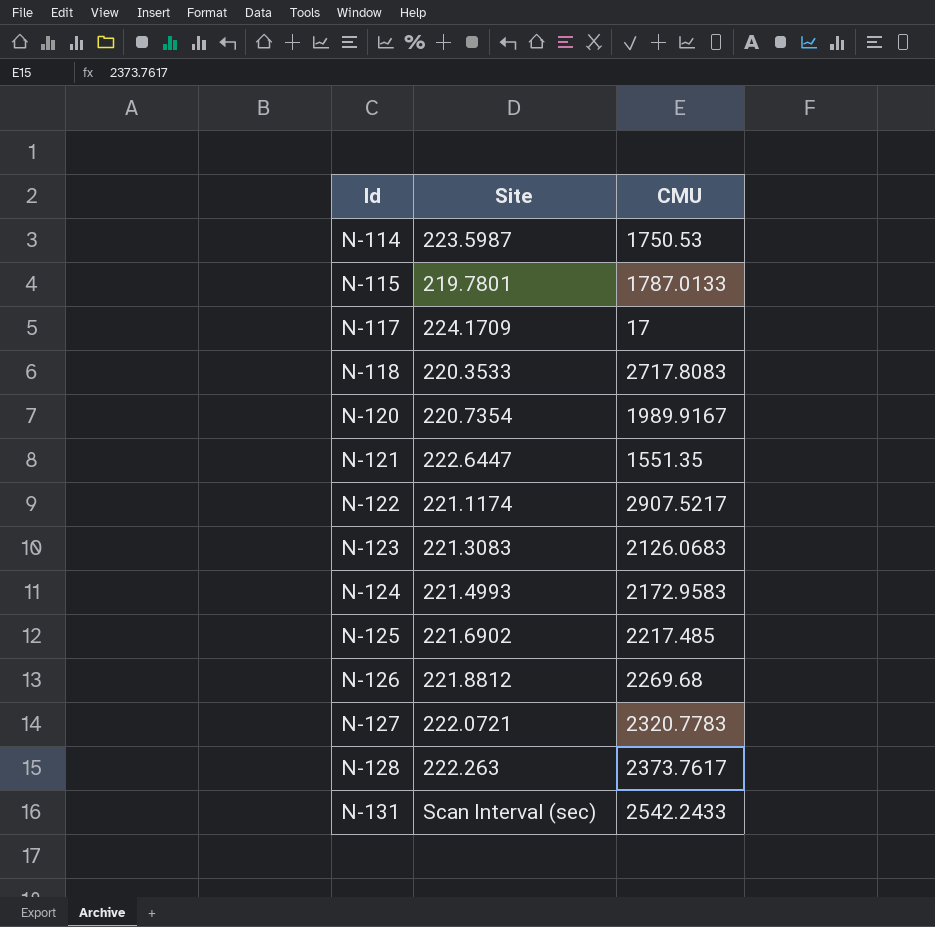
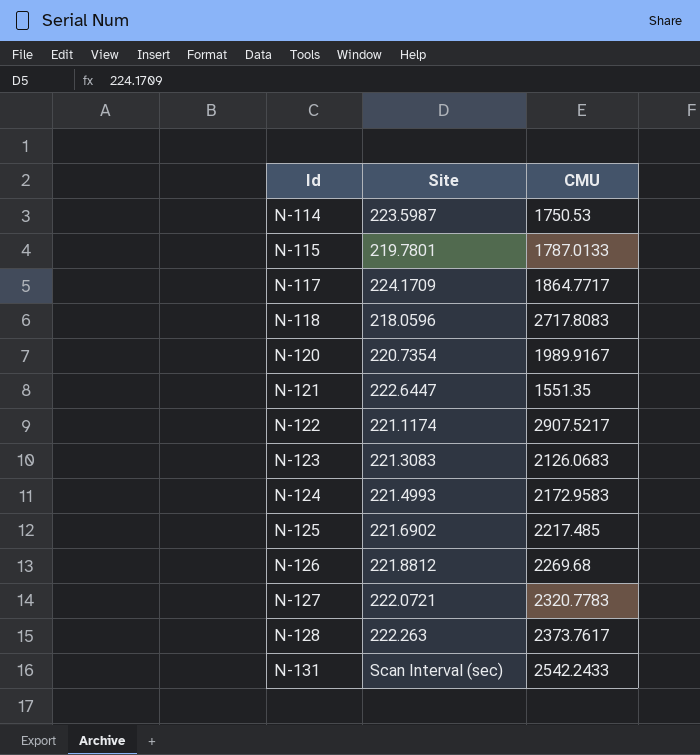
N-117 | CMU: 17 -> 1864.7717
N-118 | Site: 220.3533 -> 218.0596

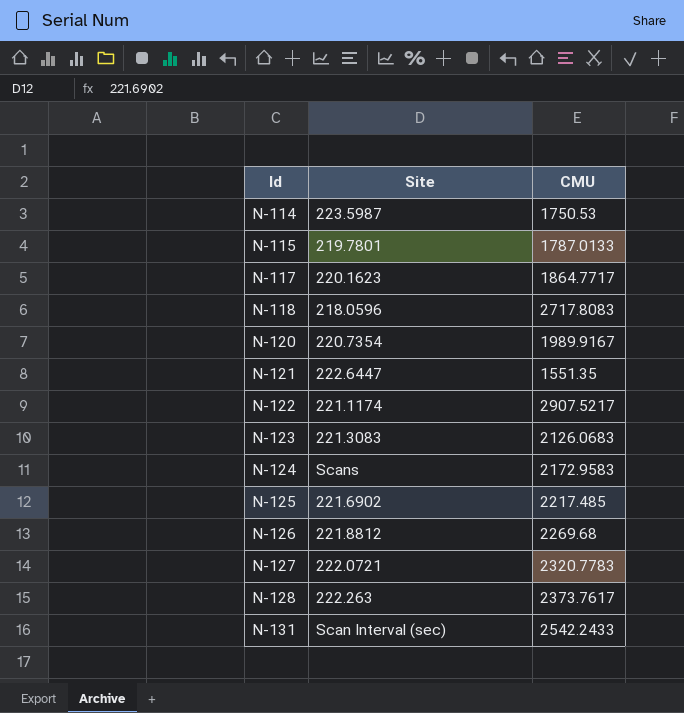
N-117 | Site: 224.1709 -> 220.1623
N-124 | Site: 221.4993 -> Scans

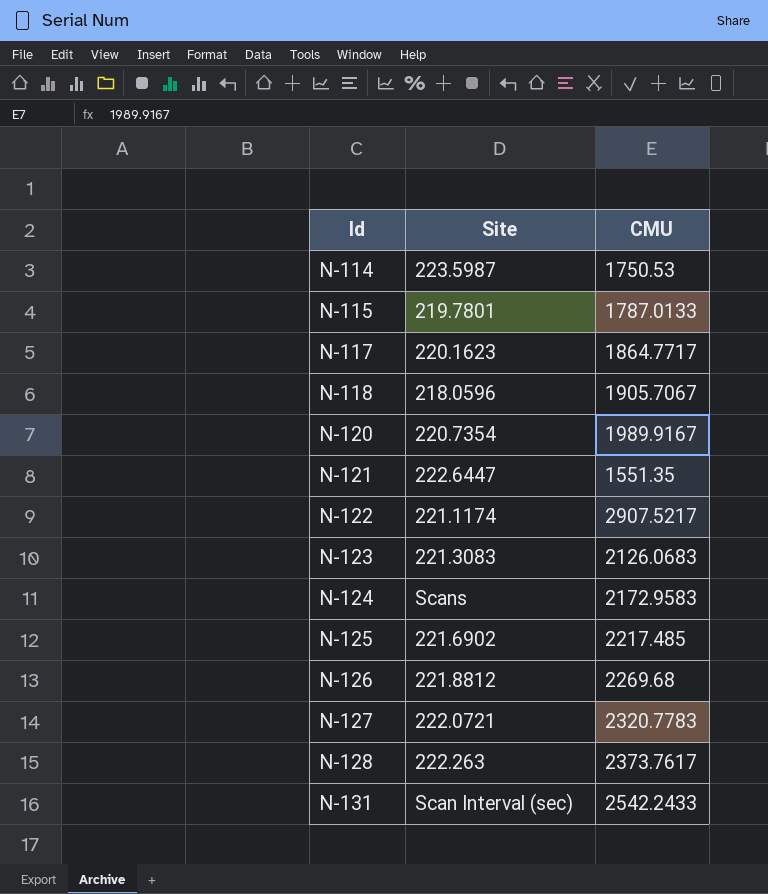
N-118 | CMU: 2717.8083 -> 1905.7067

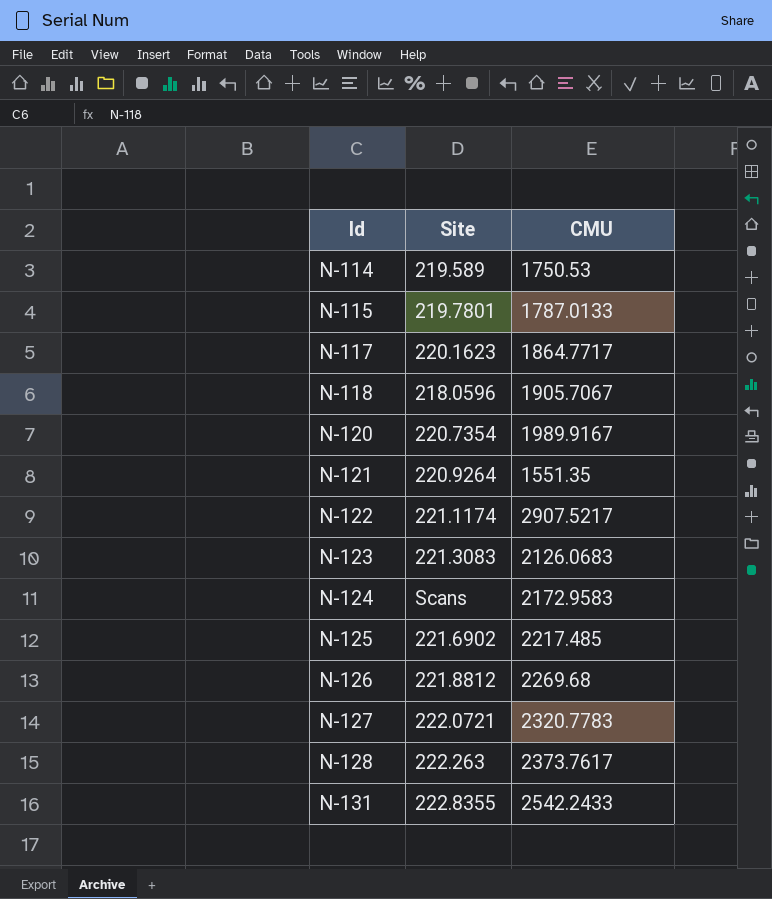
N-114 | Site: 223.5987 -> 219.589
N-121 | Site: 222.6447 -> 220.9264
N-131 | Site: Scan Interval (sec) -> 222.8355

